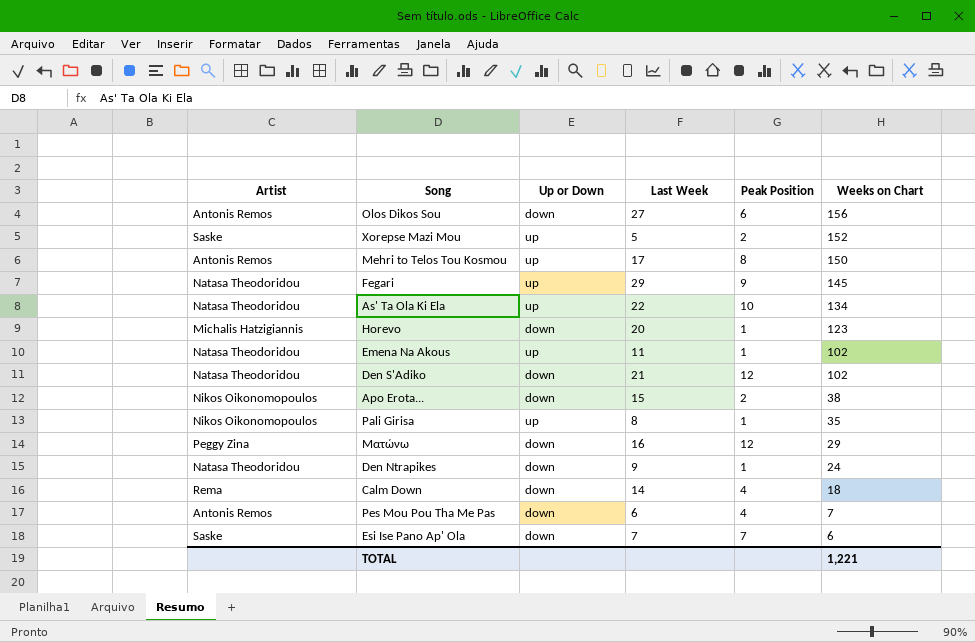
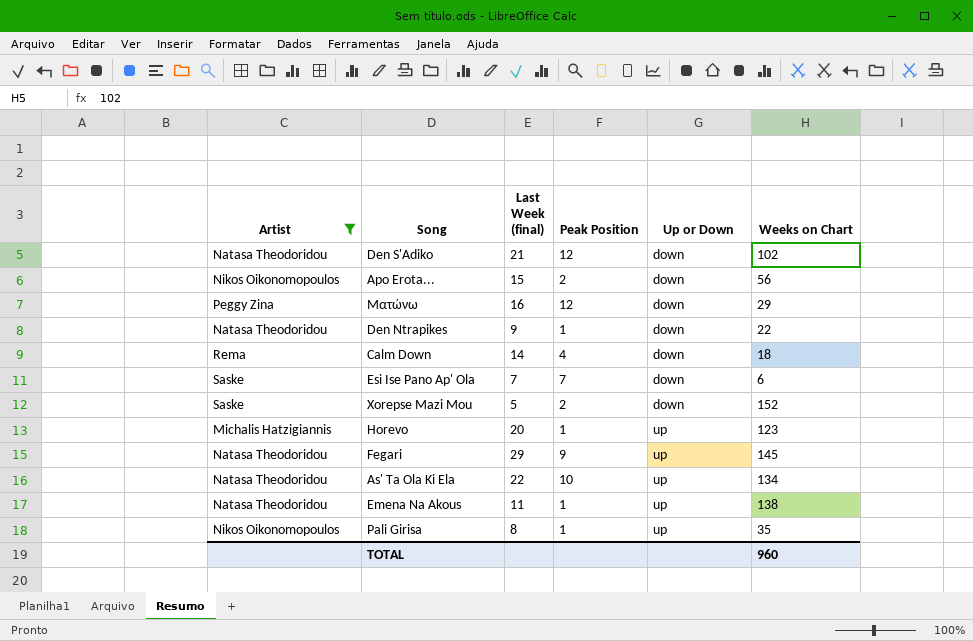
filter: none -> Artist != Antonis Remos
row order: Weeks on Chart descending -> Up or Down ascending
column name: Last Week -> Last Week (final)
column Up or Down | position: 3 -> 5
Apo Erota... | Weeks on Chart: 38 -> 56
Den Ntrapikes | Weeks on Chart: 24 -> 22
Xorepse Mazi Mou | Up or Down: up -> down
Horevo | Up or Down: down -> up
Emena Na Akous | Weeks on Chart: 102 -> 138
TOTAL | Weeks on Chart: 1,221 -> 960

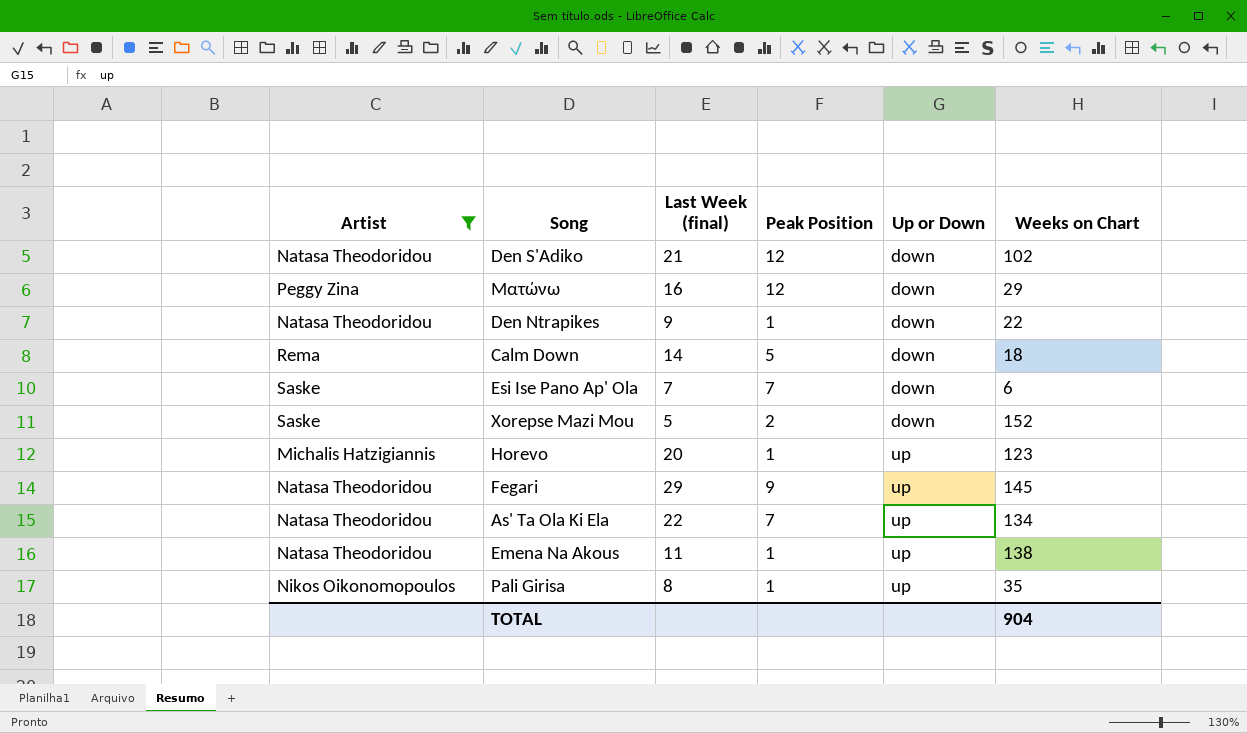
row Apo Erota...: Nikos Oikonomopoulos | 15 | 2 | down | 56 -> none
Calm Down | Peak Position: 4 -> 5
As' Ta Ola Ki Ela | Peak Position: 10 -> 7
TOTAL | Weeks on Chart: 960 -> 904

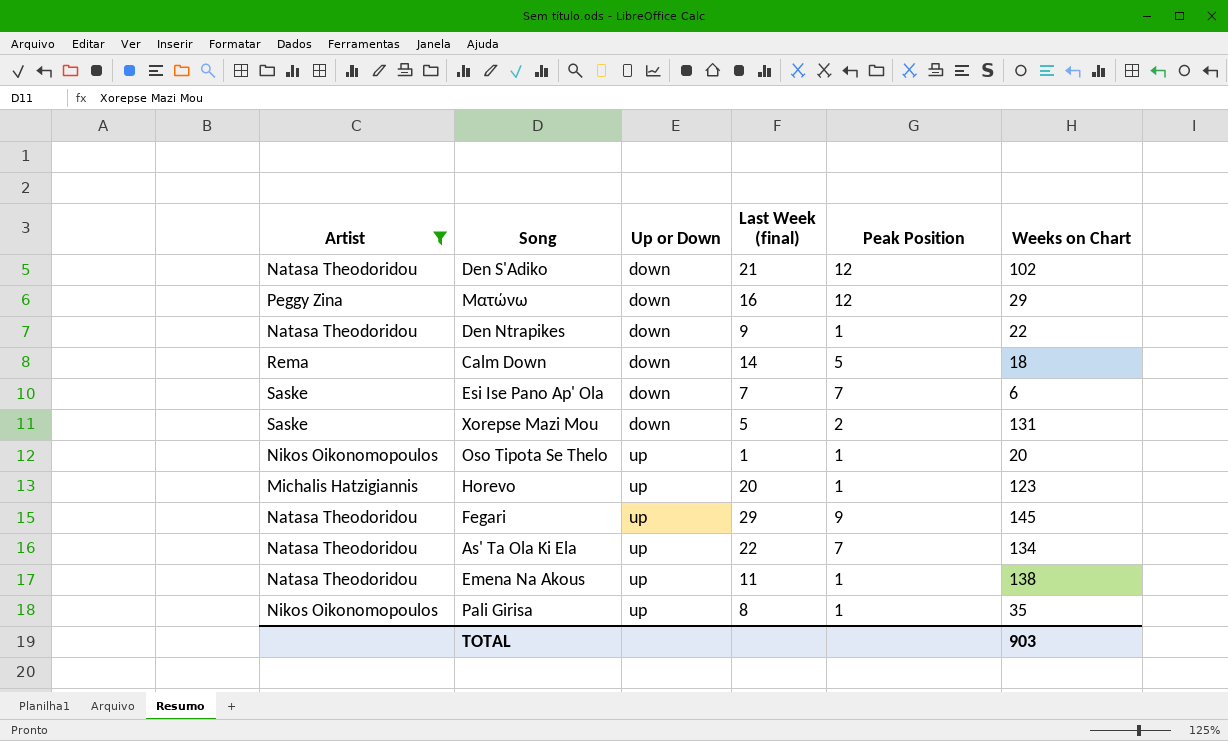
column Up or Down | position: 5 -> 3
Xorepse Mazi Mou | Weeks on Chart: 152 -> 131
row Oso Tipota Se Thelo: none -> Nikos Oikonomopoulos | up | 1 | 1 | 20
TOTAL | Weeks on Chart: 904 -> 903

